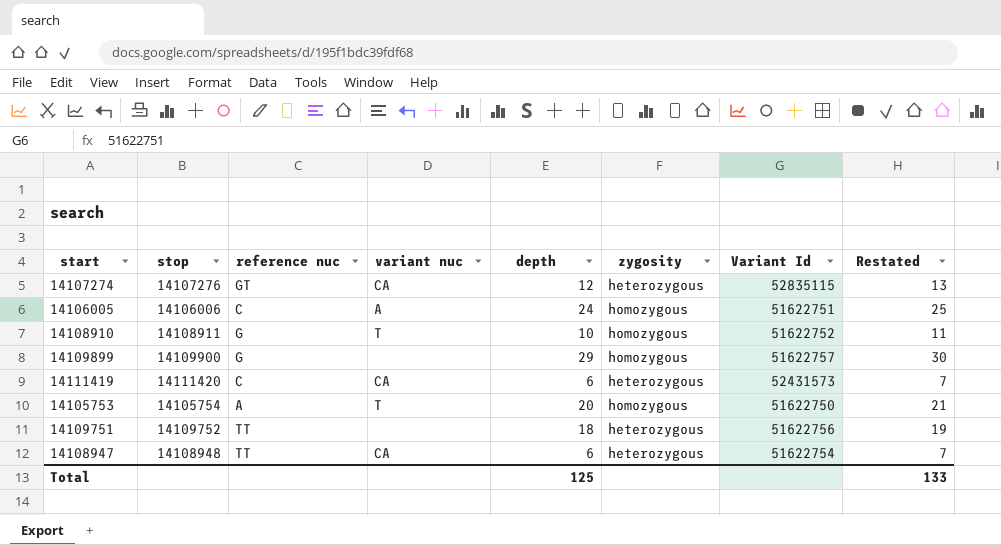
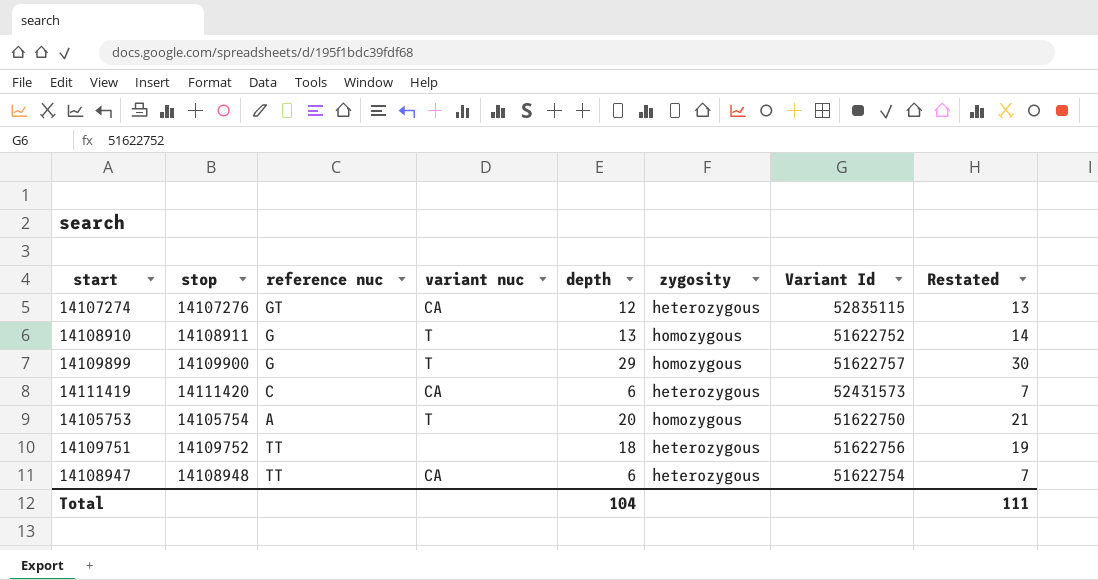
row 14106005: 14106006 | C | A | 24 | homozygous | 51622751 | 25 -> none
14108910 | depth: 10 -> 13
14108910 | Restated: 11 -> 14
14109899 | variant nuc: none -> T
Total | depth: 125 -> 104
Total | Restated: 133 -> 111

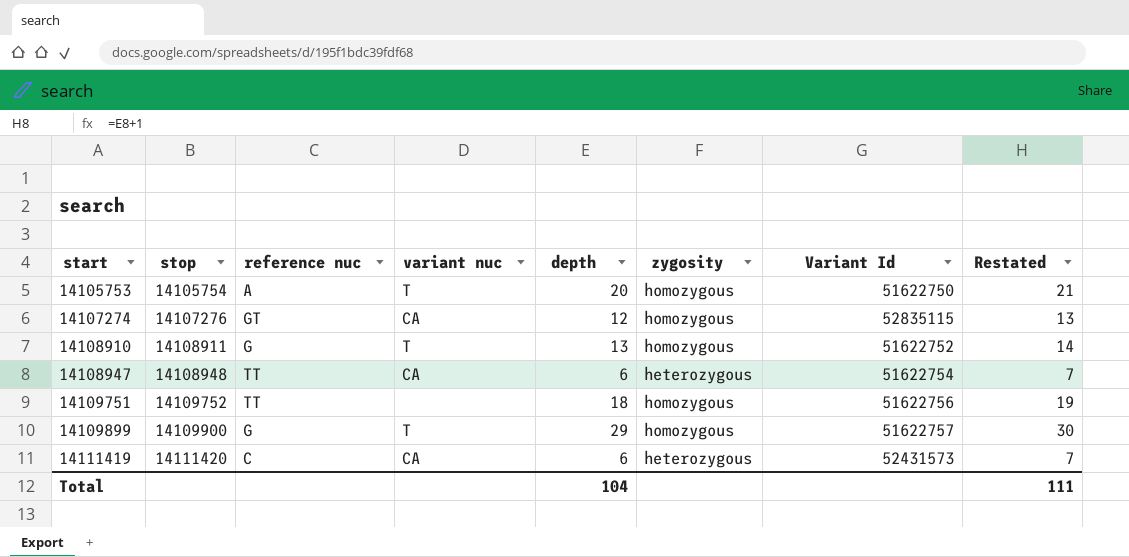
row order: none -> start ascending
14107274 | zygosity: heterozygous -> homozygous
14109751 | zygosity: heterozygous -> homozygous

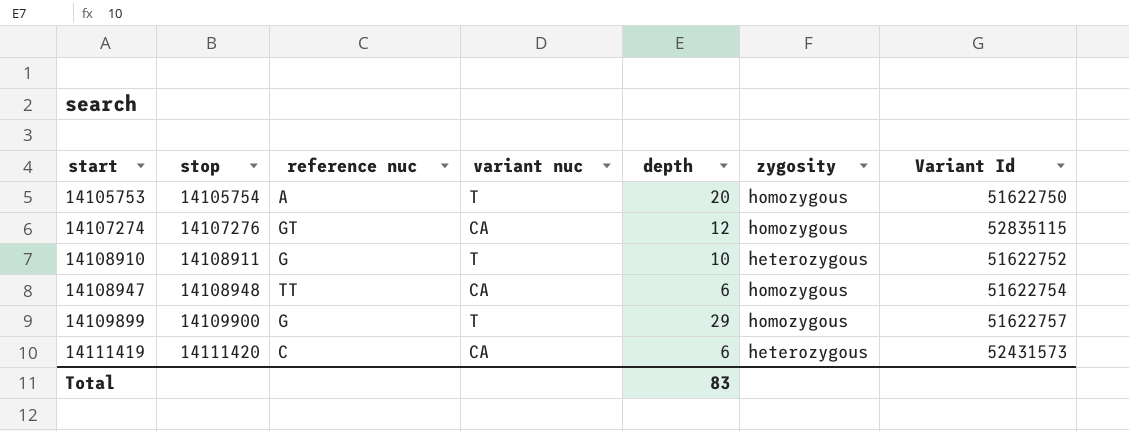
column Restated | formula: [depth] + 1 -> none
row 14109751: 14109752 | TT | none | 18 | homozygous | 51622756 | 19 -> none
14108910 | depth: 13 -> 10
14108910 | zygosity: homozygous -> heterozygous
14108947 | zygosity: heterozygous -> homozygous
Total | depth: 104 -> 83

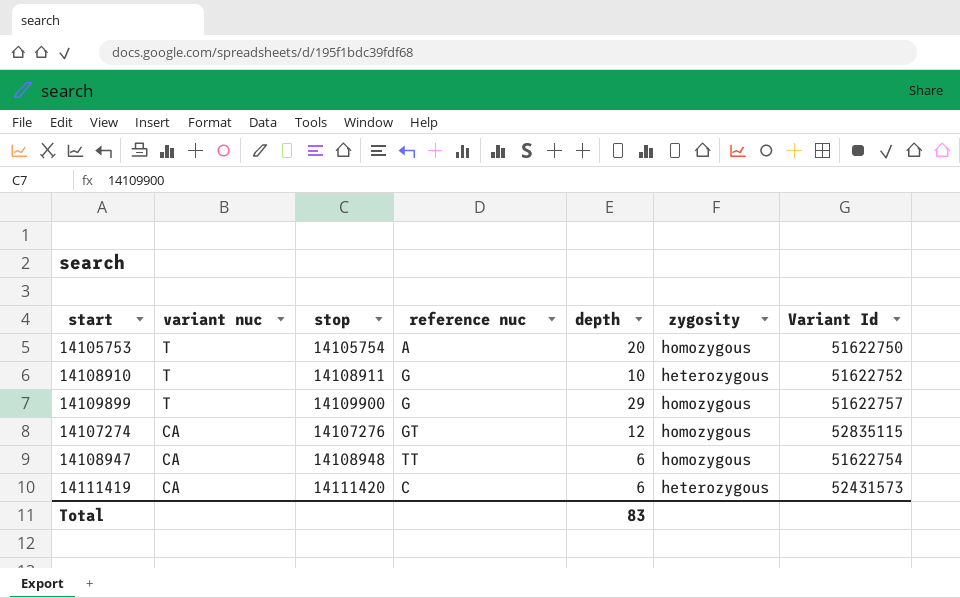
row order: start ascending -> variant nuc descending
column variant nuc | position: 4 -> 2

